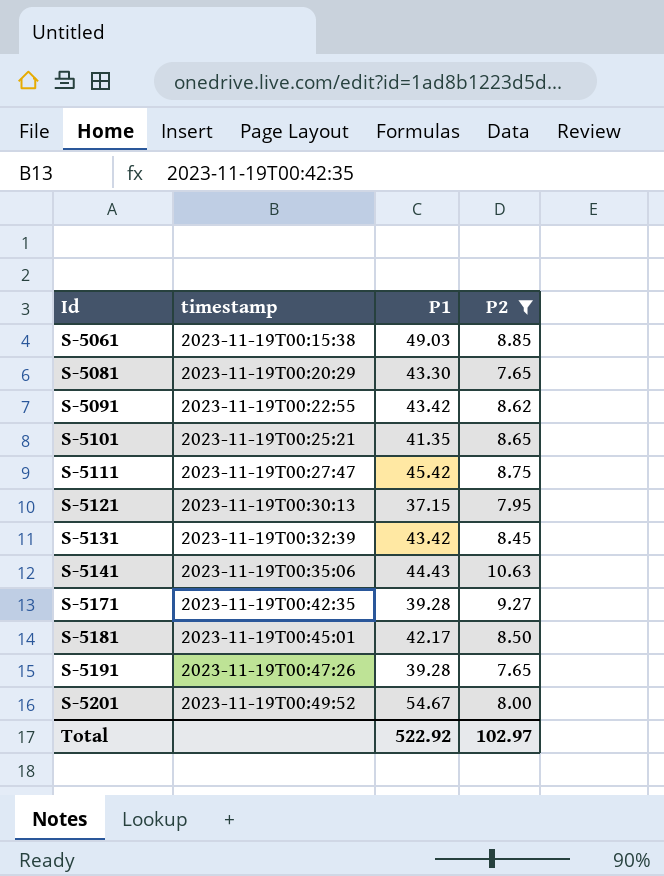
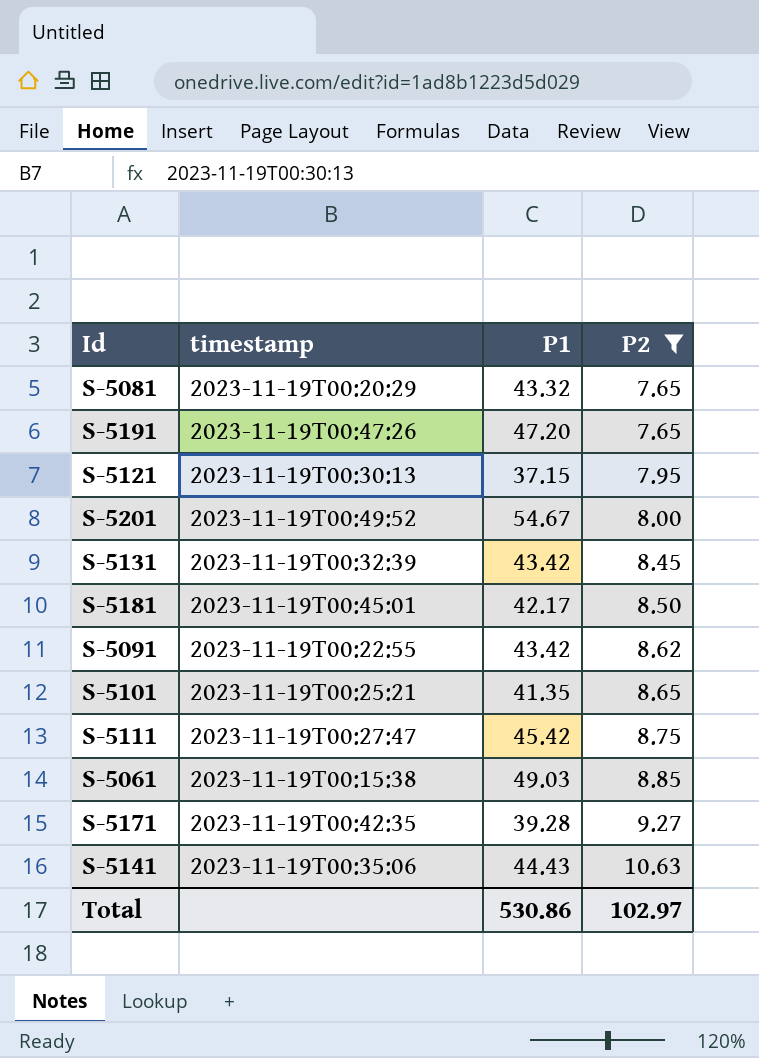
row order: Id ascending -> P2 ascending
S-5081 | P1: 43.30 -> 43.32
S-5191 | P1: 39.28 -> 47.20
Total | P1: 522.92 -> 530.86

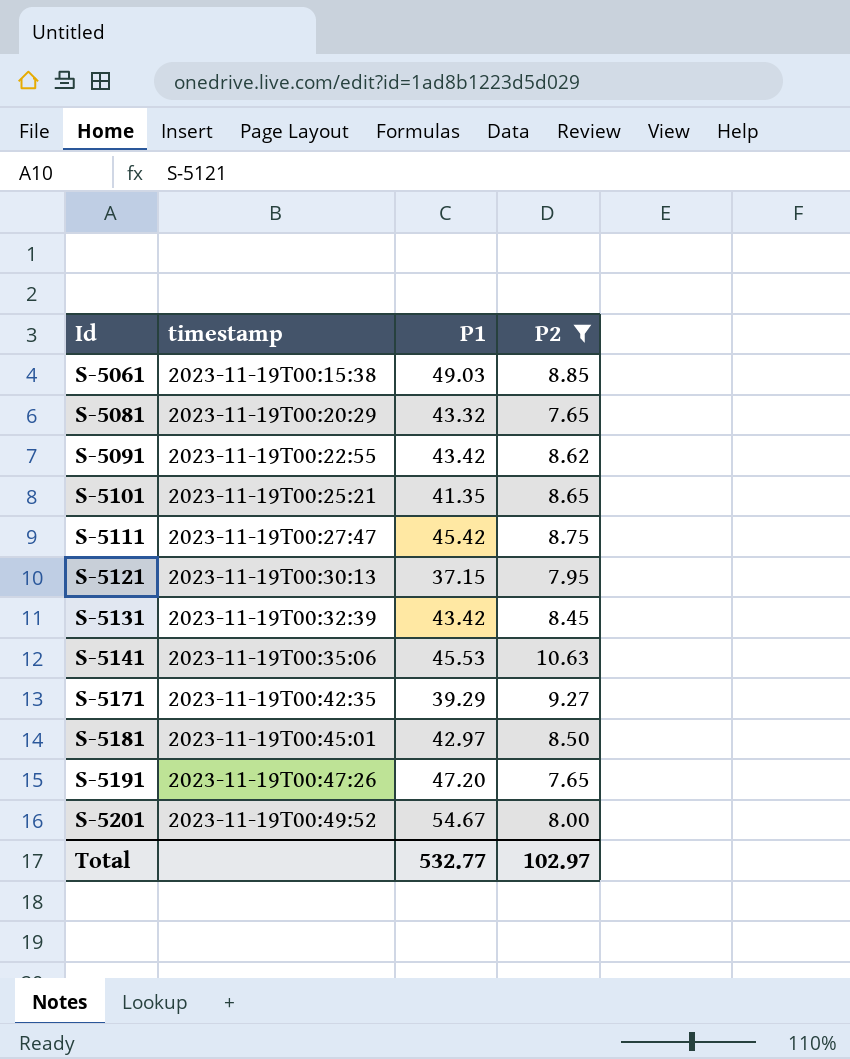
row order: P2 ascending -> Id ascending
S-5141 | P1: 44.43 -> 45.53
S-5171 | P1: 39.28 -> 39.29
S-5181 | P1: 42.17 -> 42.97
Total | P1: 530.86 -> 532.77

